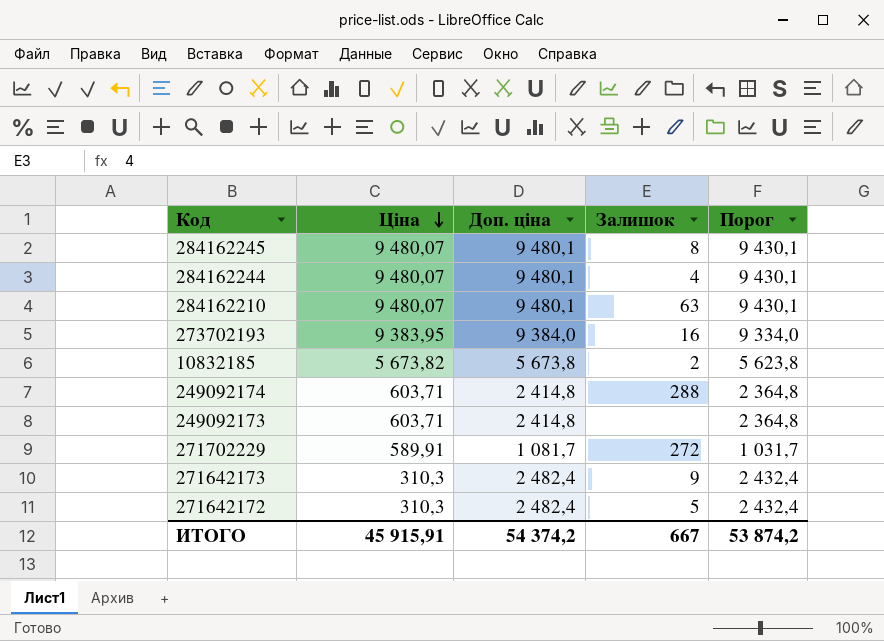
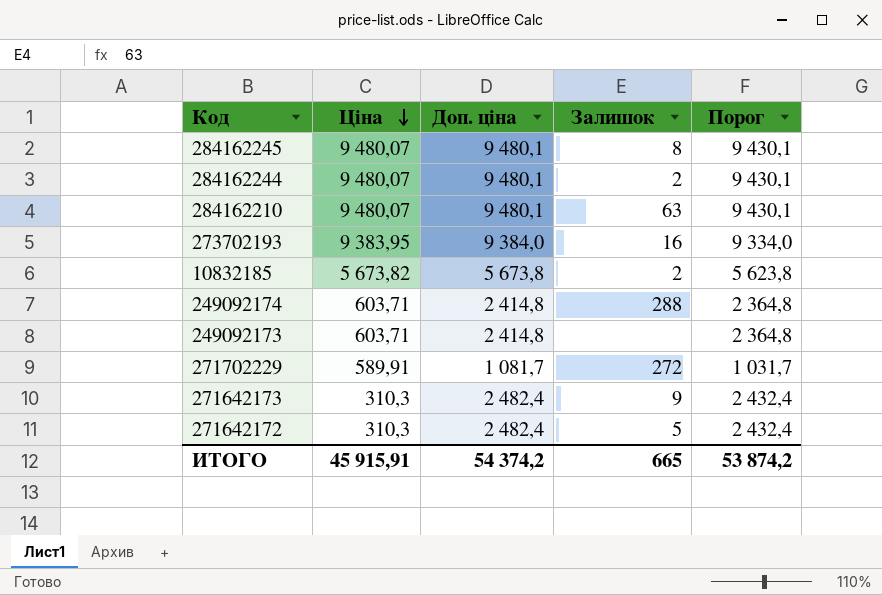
284162244 | Залишок: 4 -> 2
ИТОГО | Залишок: 667 -> 665

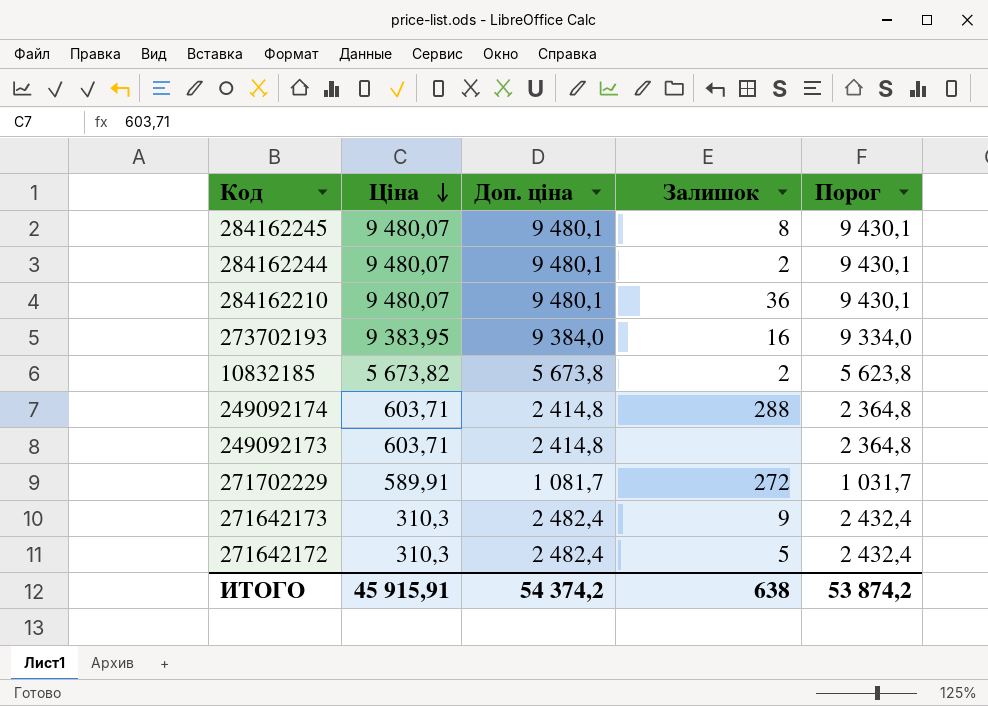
284162210 | Залишок: 63 -> 36
ИТОГО | Залишок: 665 -> 638

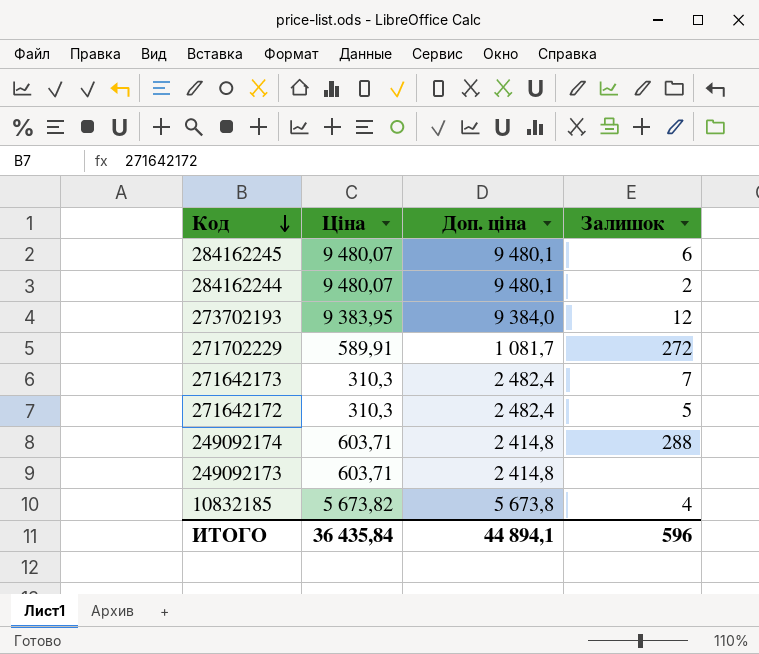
row order: Ціна descending -> Код descending
column Порог | formula: [Доп. ціна] - 50 -> none
row 284162210: 9 480,07 | 9 480,1 | 36 | 9 430,1 -> none
284162245 | Залишок: 8 -> 6
273702193 | Залишок: 16 -> 12
271642173 | Залишок: 9 -> 7
10832185 | Залишок: 2 -> 4
ИТОГО | Ціна: 45 915,91 -> 36 435,84
ИТОГО | Доп. ціна: 54 374,2 -> 44 894,1
ИТОГО | Залишок: 638 -> 596

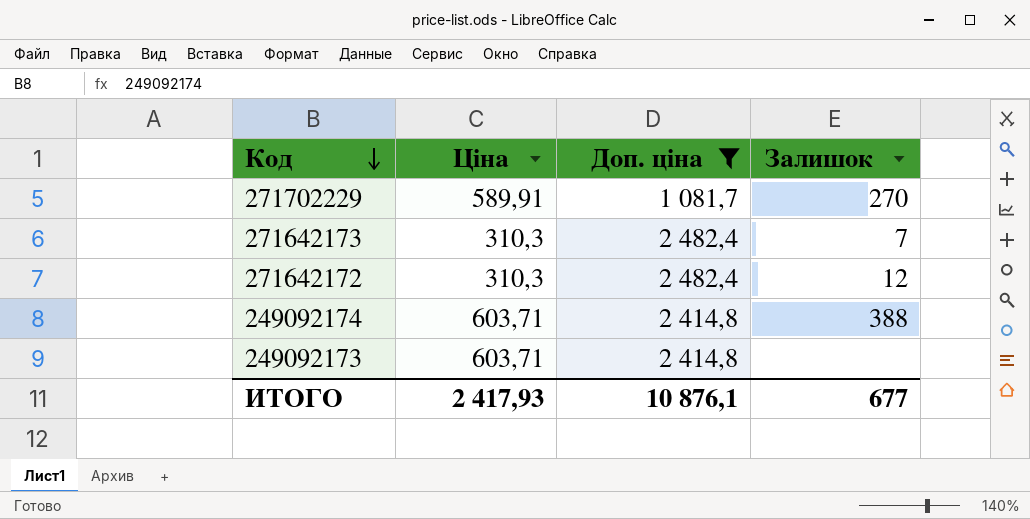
filter: none -> Доп. ціна <= 2 482,4
271702229 | Залишок: 272 -> 270
271642172 | Залишок: 5 -> 12
249092174 | Залишок: 288 -> 388
ИТОГО | Ціна: 36 435,84 -> 2 417,93
ИТОГО | Доп. ціна: 44 894,1 -> 10 876,1
ИТОГО | Залишок: 596 -> 677

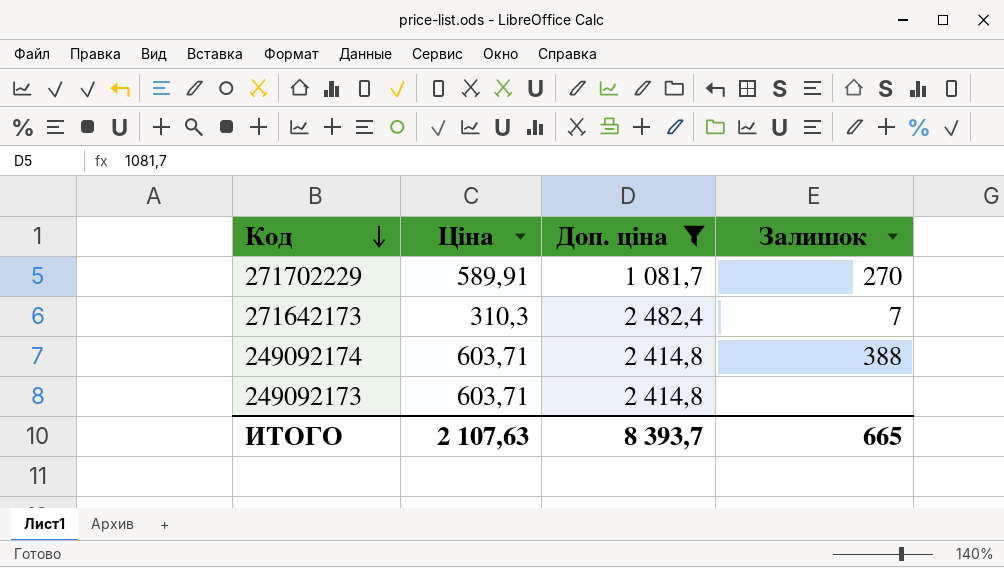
row 271642172: 310,3 | 2 482,4 | 12 -> none
ИТОГО | Ціна: 2 417,93 -> 2 107,63
ИТОГО | Доп. ціна: 10 876,1 -> 8 393,7
ИТОГО | Залишок: 677 -> 665

